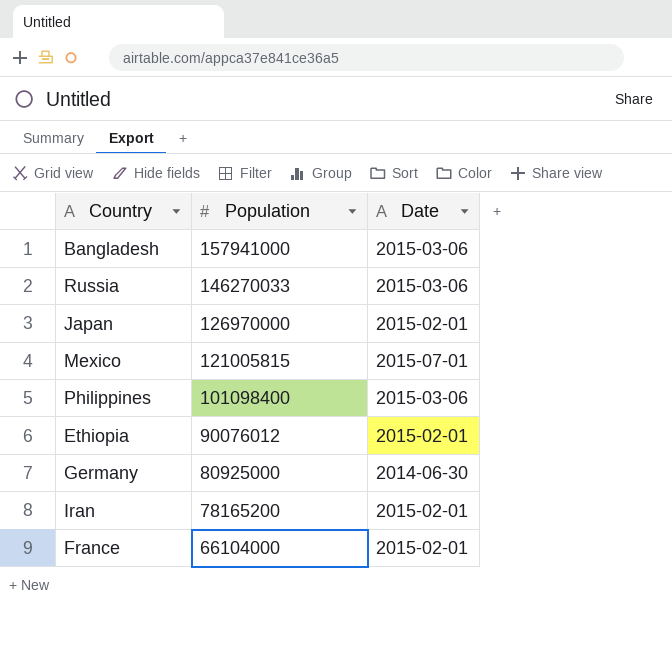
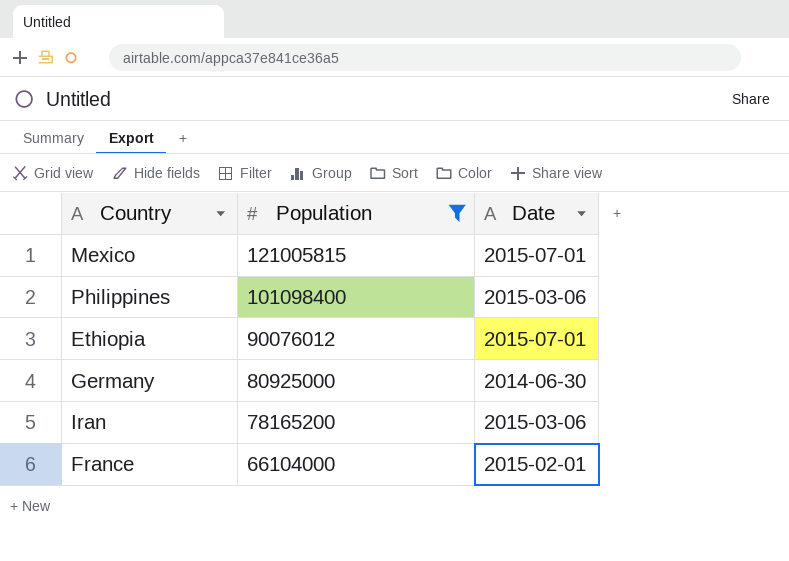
filter: none -> Population <= 121005815
Ethiopia | Date: 2015-02-01 -> 2015-07-01
Iran | Date: 2015-02-01 -> 2015-03-06

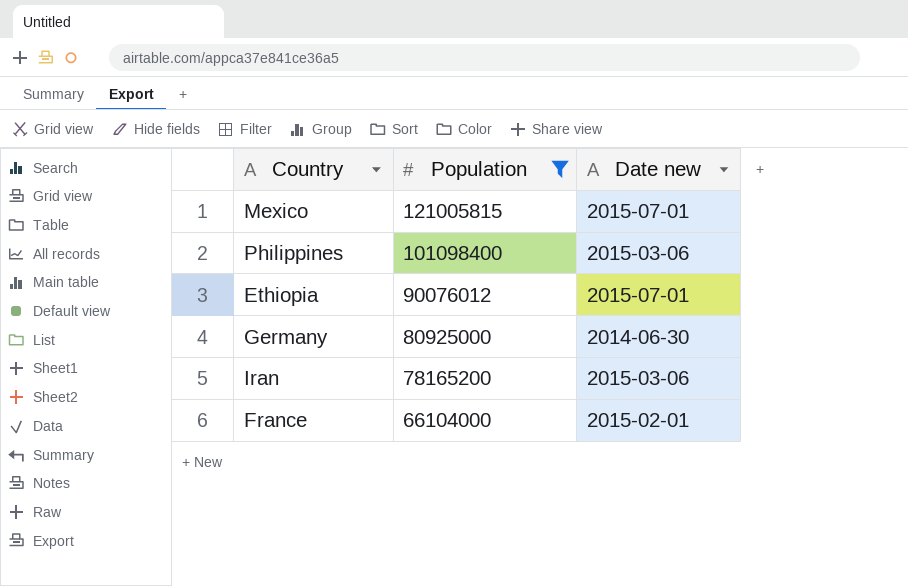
column name: Date -> Date new

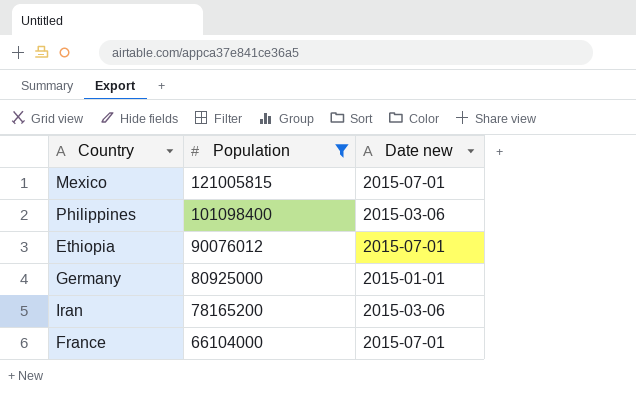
Germany | Date new: 2014-06-30 -> 2015-01-01
France | Date new: 2015-02-01 -> 2015-07-01

